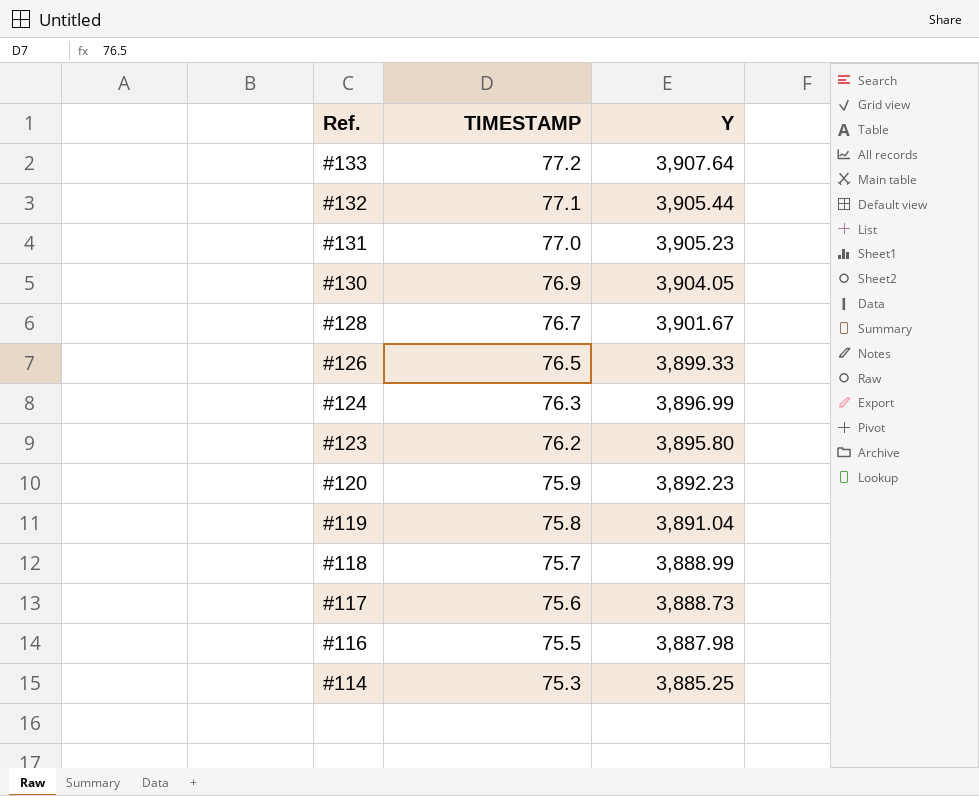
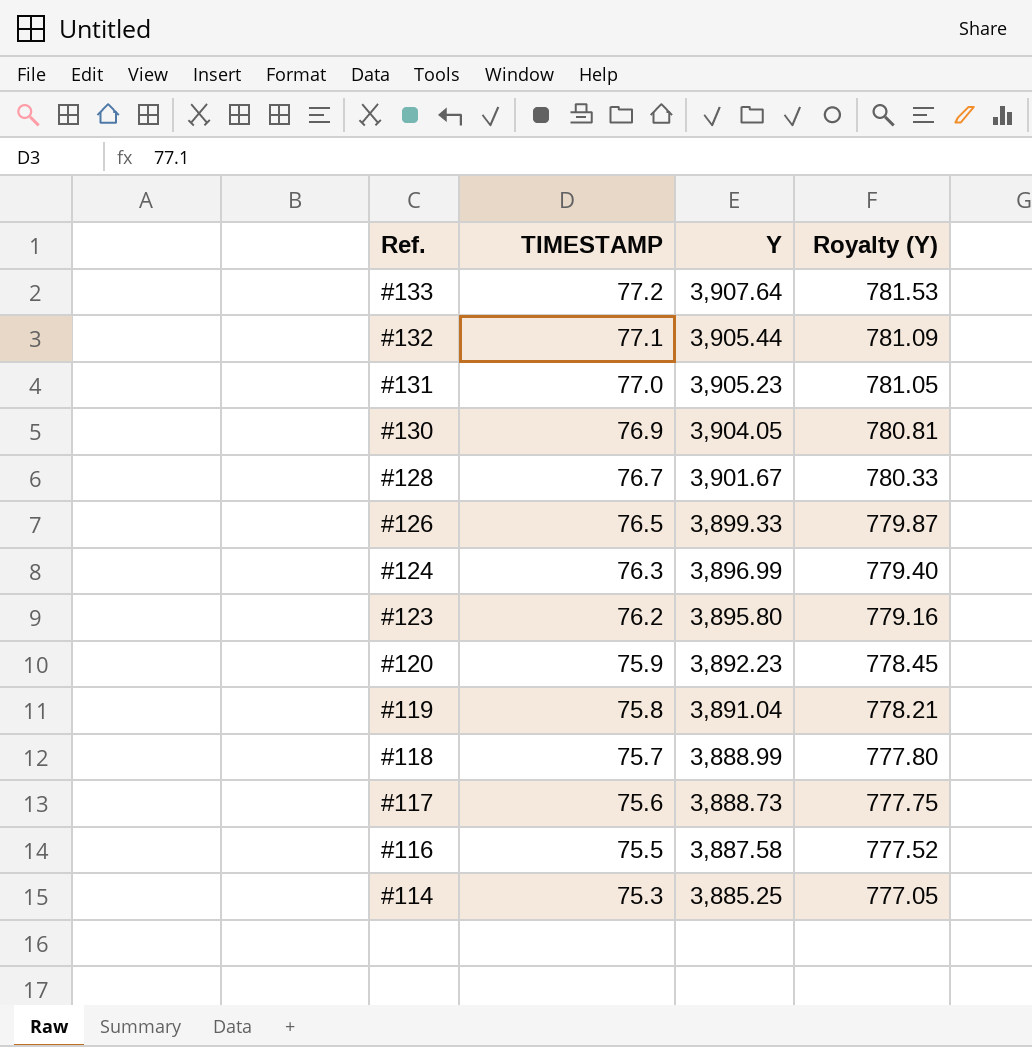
column Royalty (Y) | formula: none -> [Y] * 0.2
#116 | Y: 3,887.98 -> 3,887.58

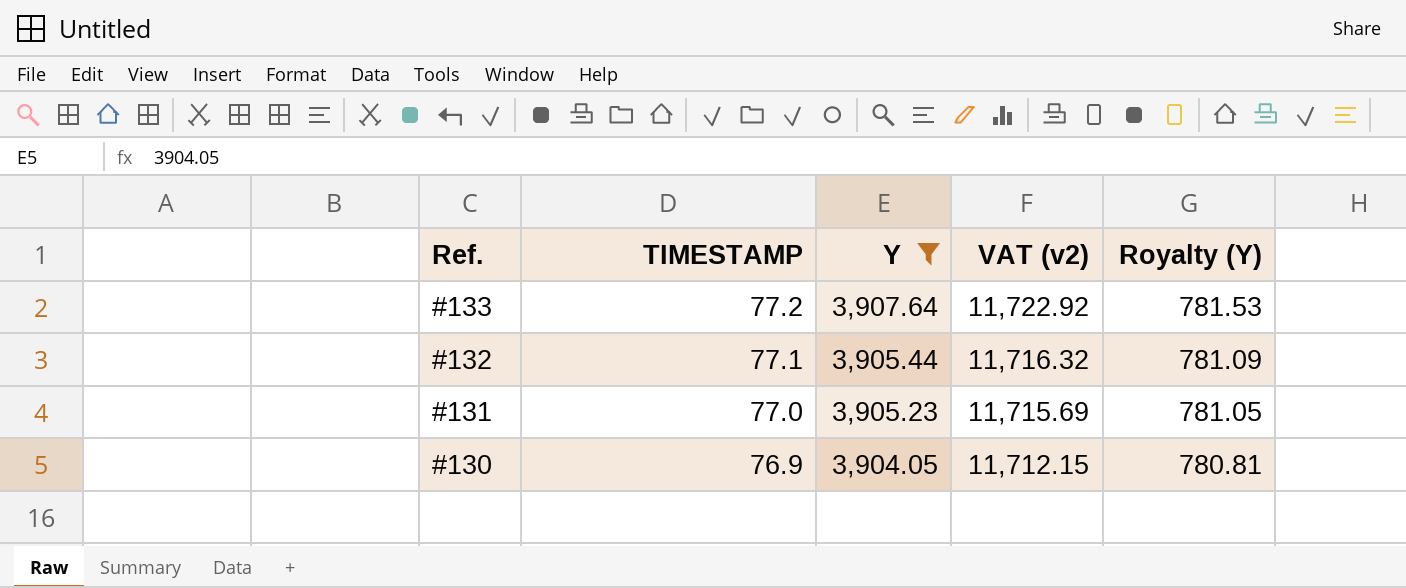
filter: none -> Y >= 3,904.05
column VAT (v2) | formula: none -> [Y] * 3

